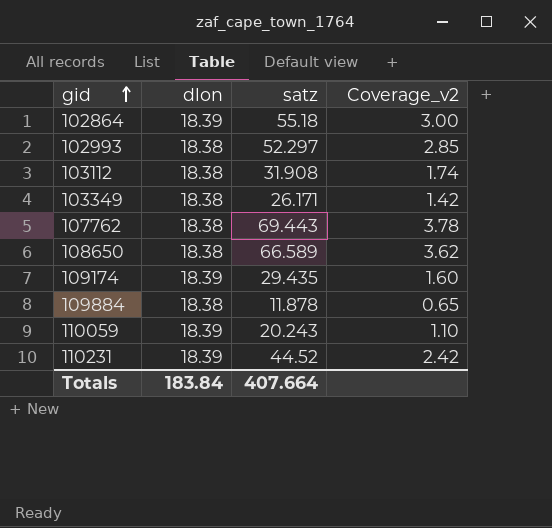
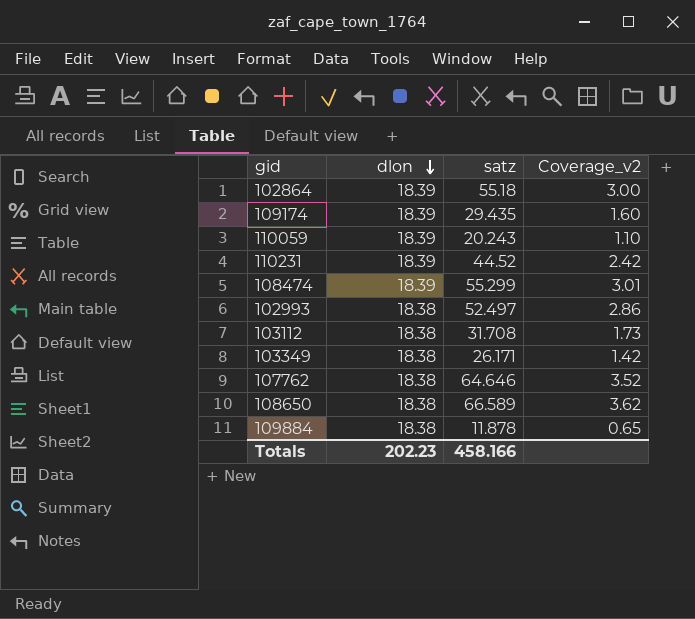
row order: gid ascending -> dlon descending
row 108474: none -> 18.39 | 55.299 | 3.01
102993 | satz: 52.297 -> 52.497
102993 | Coverage_v2: 2.85 -> 2.86
103112 | satz: 31.908 -> 31.708
103112 | Coverage_v2: 1.74 -> 1.73
107762 | satz: 69.443 -> 64.646
107762 | Coverage_v2: 3.78 -> 3.52
Totals | dlon: 183.84 -> 202.23
Totals | satz: 407.664 -> 458.166

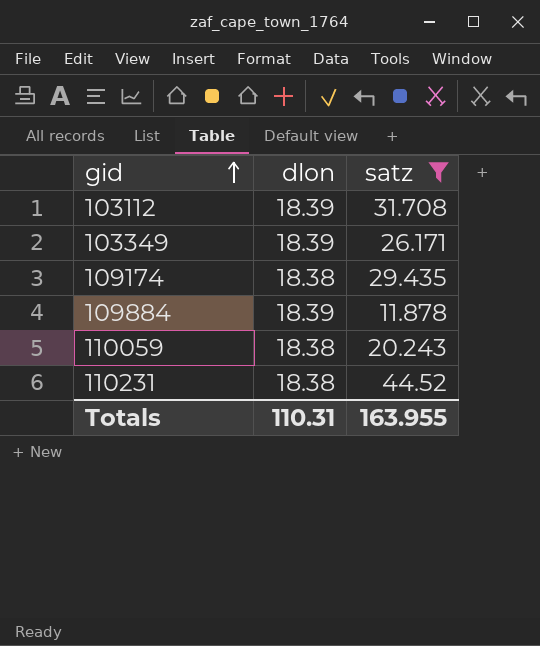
filter: none -> satz <= 44.52
row order: dlon descending -> gid ascending
column Coverage_v2 | formula: [satz] / [dlon] -> none
103112 | dlon: 18.38 -> 18.39
103349 | dlon: 18.38 -> 18.39
109174 | dlon: 18.39 -> 18.38
109884 | dlon: 18.38 -> 18.39
110059 | dlon: 18.39 -> 18.38
110231 | dlon: 18.39 -> 18.38
Totals | dlon: 202.23 -> 110.31
Totals | satz: 458.166 -> 163.955

